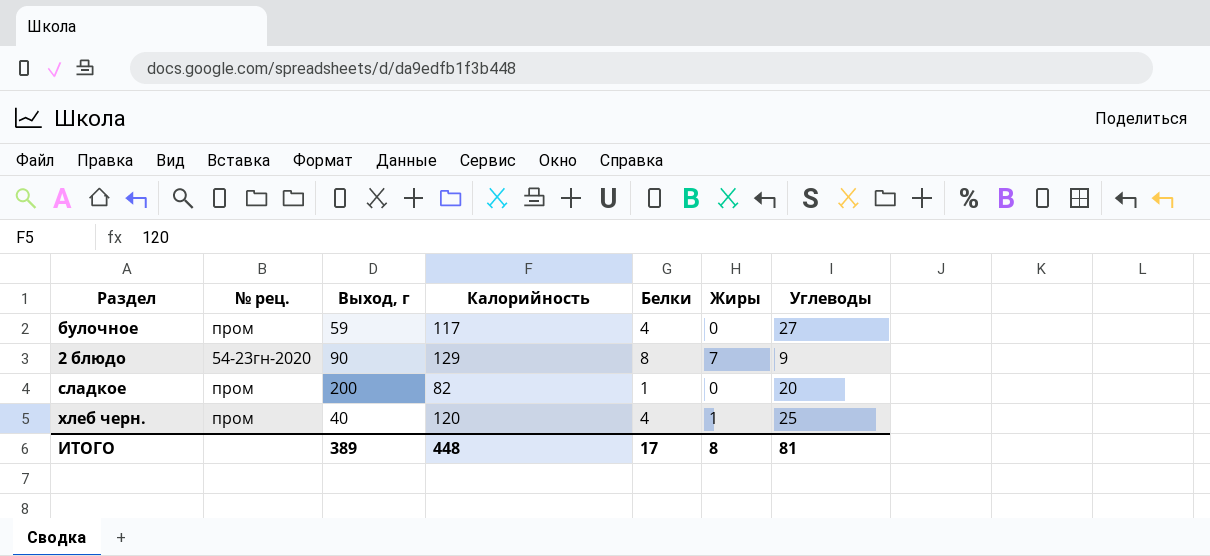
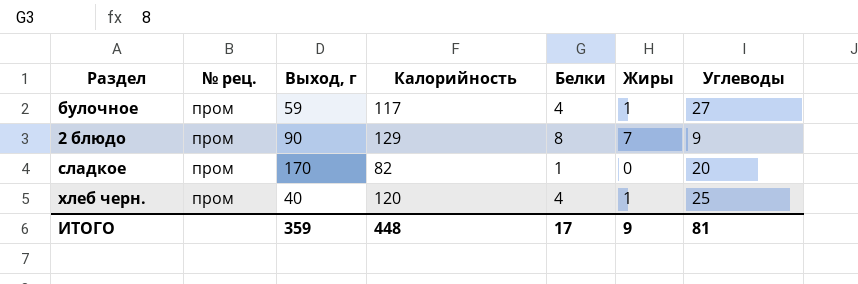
булочное | Жиры: 0 -> 1
2 блюдо | № рец.: 54-23гн-2020 -> пром
сладкое | Выход, г: 200 -> 170
ИТОГО | Выход, г: 389 -> 359
ИТОГО | Жиры: 8 -> 9

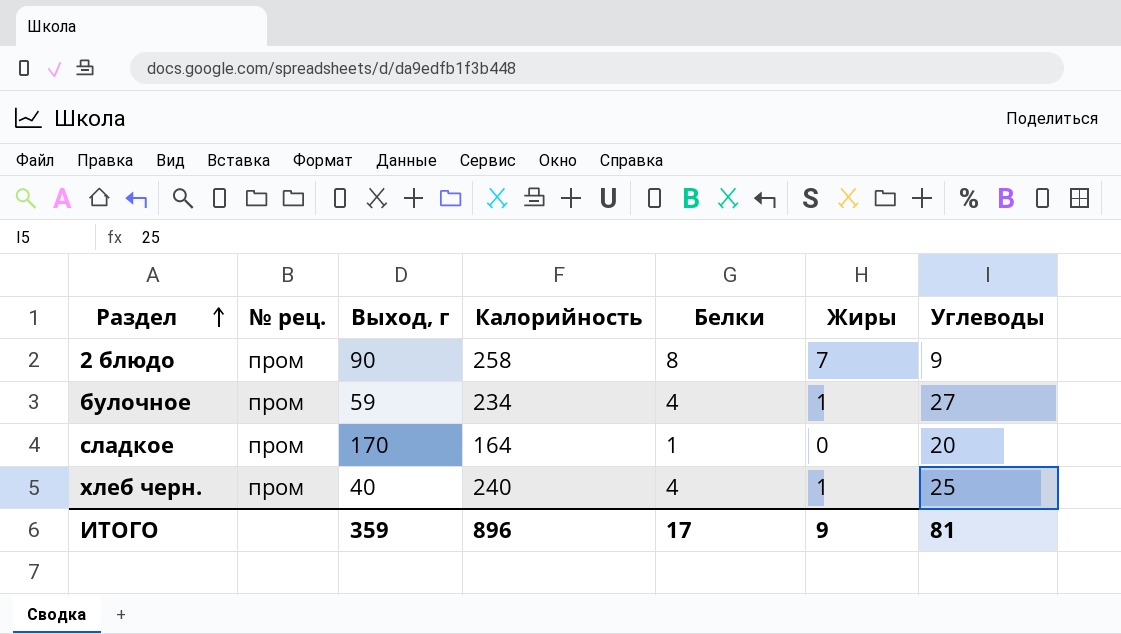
row order: none -> Раздел ascending
2 блюдо | Калорийность: 129 -> 258
булочное | Калорийность: 117 -> 234
сладкое | Калорийность: 82 -> 164
хлеб черн. | Калорийность: 120 -> 240
ИТОГО | Калорийность: 448 -> 896

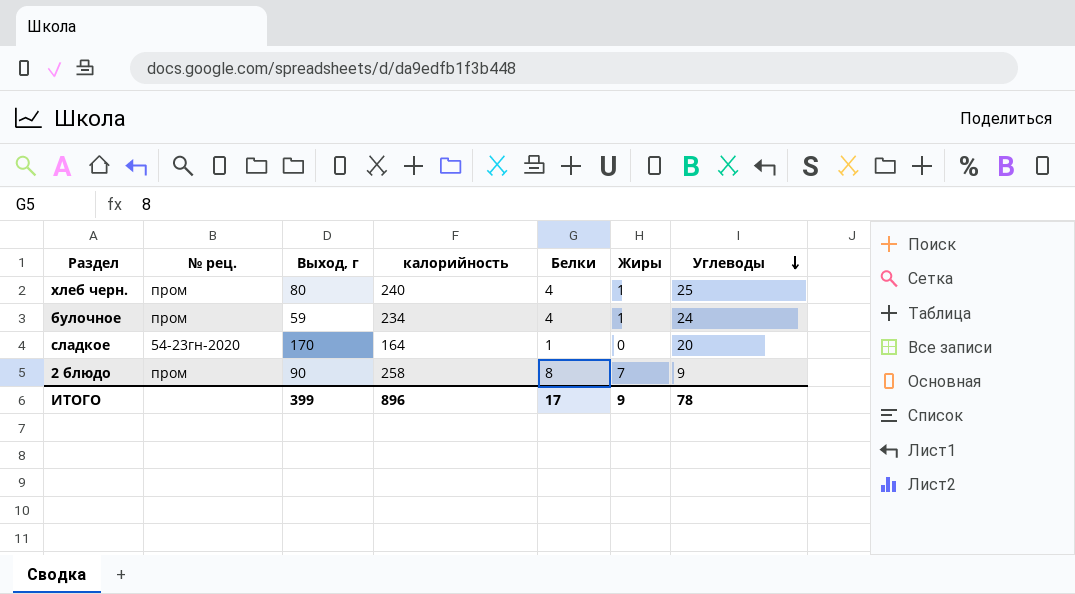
row order: Раздел ascending -> Углеводы descending
column name: Калорийность -> калорийность
хлеб черн. | Выход, г: 40 -> 80
булочное | Углеводы: 27 -> 24
сладкое | № рец.: пром -> 54-23гн-2020
ИТОГО | Выход, г: 359 -> 399
ИТОГО | Углеводы: 81 -> 78

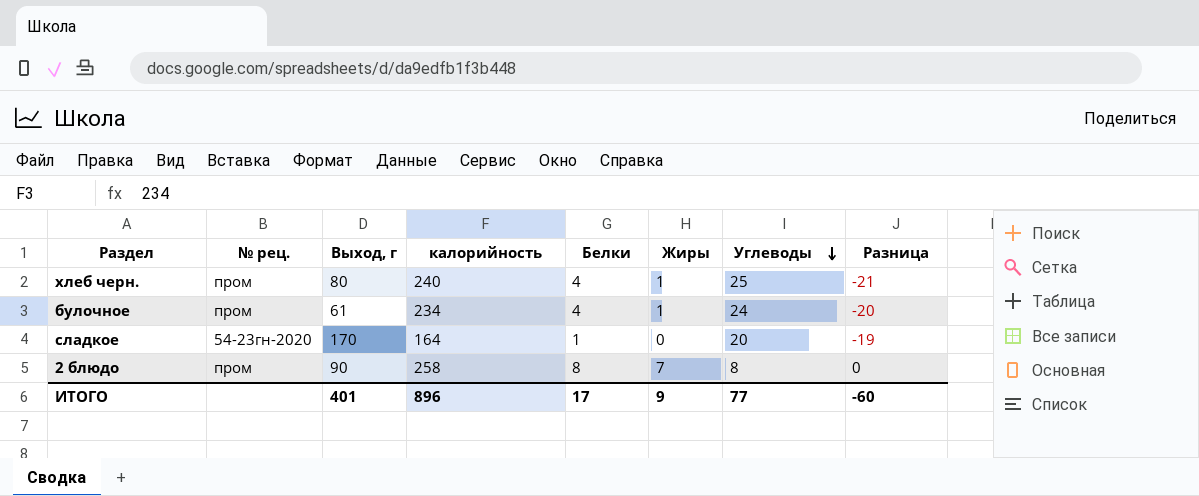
column Разница | formula: none -> [Белки] - [Углеводы]
булочное | Выход, г: 59 -> 61
2 блюдо | Углеводы: 9 -> 8
ИТОГО | Выход, г: 399 -> 401
ИТОГО | Углеводы: 78 -> 77

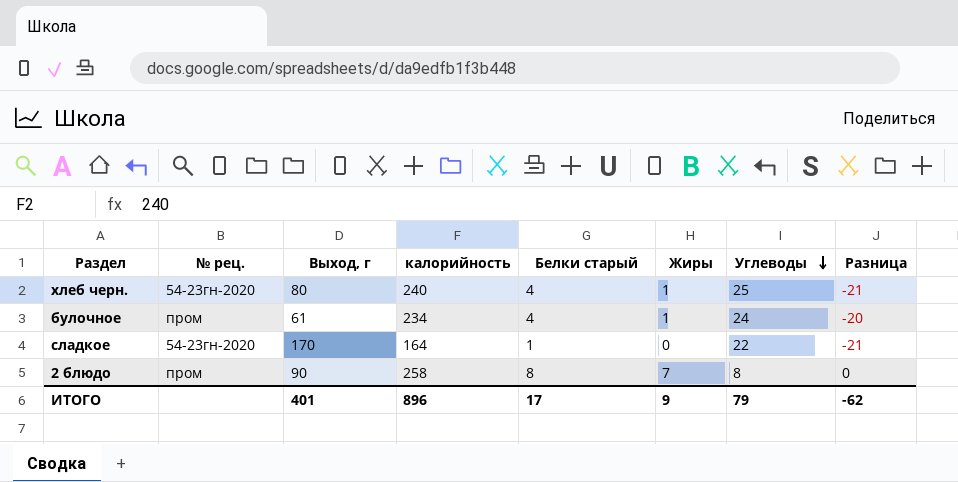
column name: Белки -> Белки старый
хлеб черн. | № рец.: пром -> 54-23гн-2020
сладкое | Углеводы: 20 -> 22
сладкое | Разница: -19 -> -21
ИТОГО | Углеводы: 77 -> 79
ИТОГО | Разница: -60 -> -62

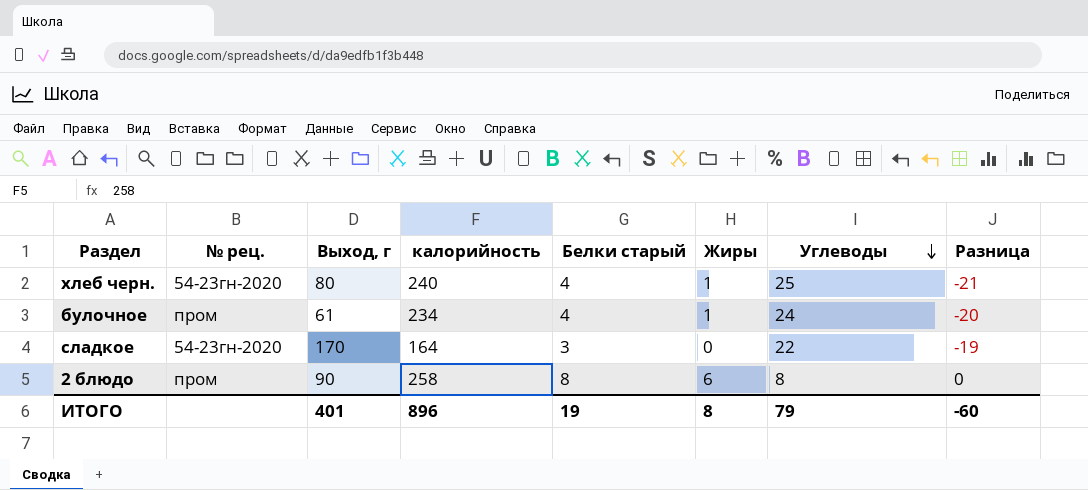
сладкое | Белки старый: 1 -> 3
сладкое | Разница: -21 -> -19
2 блюдо | Жиры: 7 -> 6
ИТОГО | Белки старый: 17 -> 19
ИТОГО | Жиры: 9 -> 8
ИТОГО | Разница: -62 -> -60

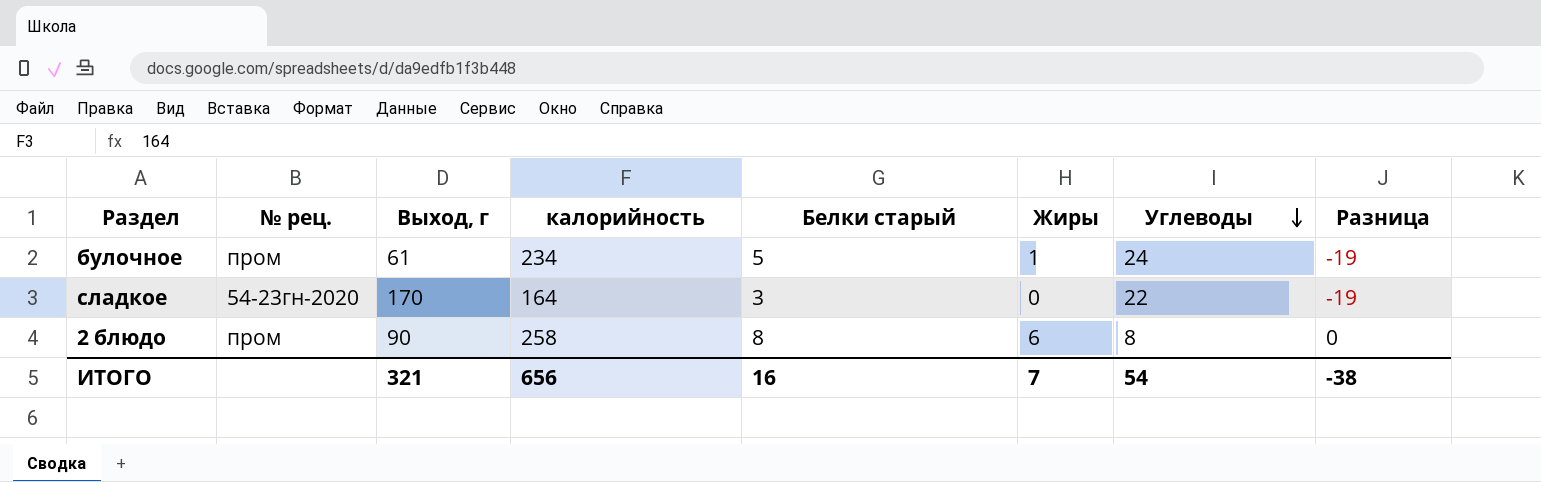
row хлеб черн.: 54-23гн-2020 | 80 | 240 | 4 | 1 | 25 | -21 -> none
булочное | Белки старый: 4 -> 5
булочное | Разница: -20 -> -19
ИТОГО | Выход, г: 401 -> 321
ИТОГО | калорийность: 896 -> 656
ИТОГО | Белки старый: 19 -> 16
ИТОГО | Жиры: 8 -> 7
ИТОГО | Углеводы: 79 -> 54
ИТОГО | Разница: -60 -> -38

